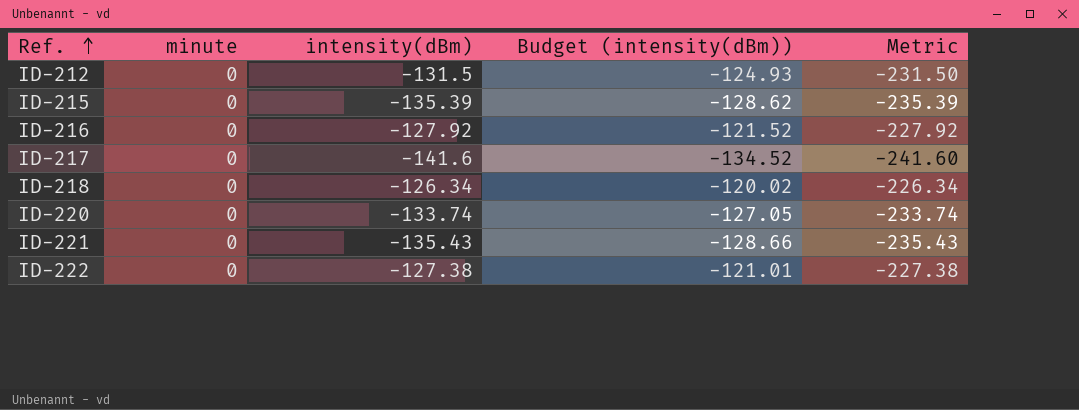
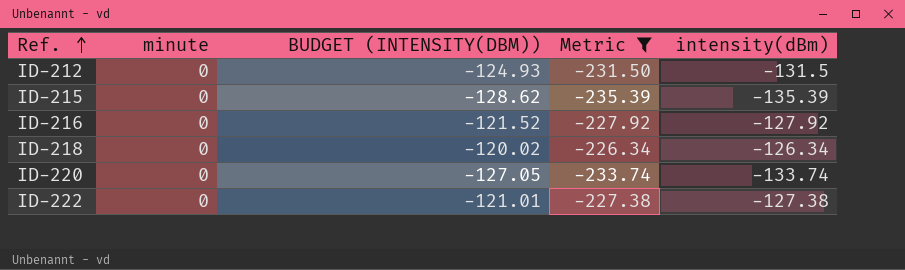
filter: none -> Metric >= -235.39
column name: Budget (intensity(dBm)) -> BUDGET (INTENSITY(DBM))
column intensity(dBm) | position: 3 -> 5

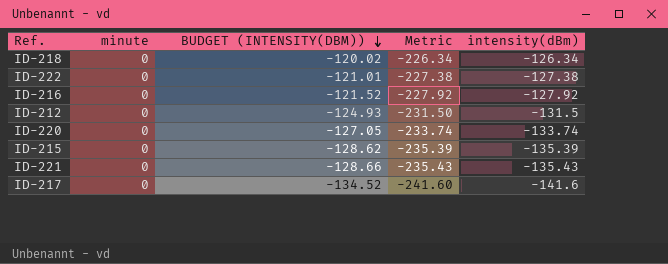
filter: Metric >= -235.39 -> none
row order: Ref. ascending -> BUDGET (INTENSITY(DBM)) descending

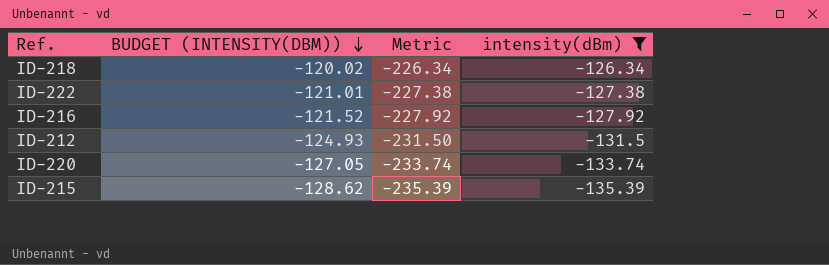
filter: none -> intensity(dBm) >= -135.39
column minute | position: 2 -> none

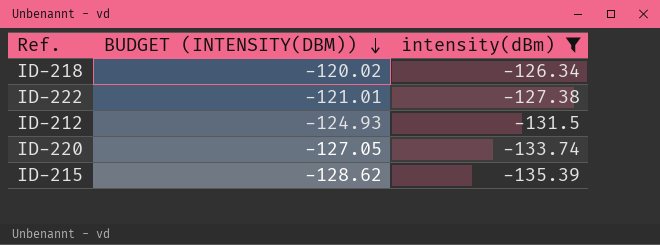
column Metric | formula: [intensity(dBm)] - 100 -> none
row ID-216: -121.52 | -227.92 | -127.92 -> none

